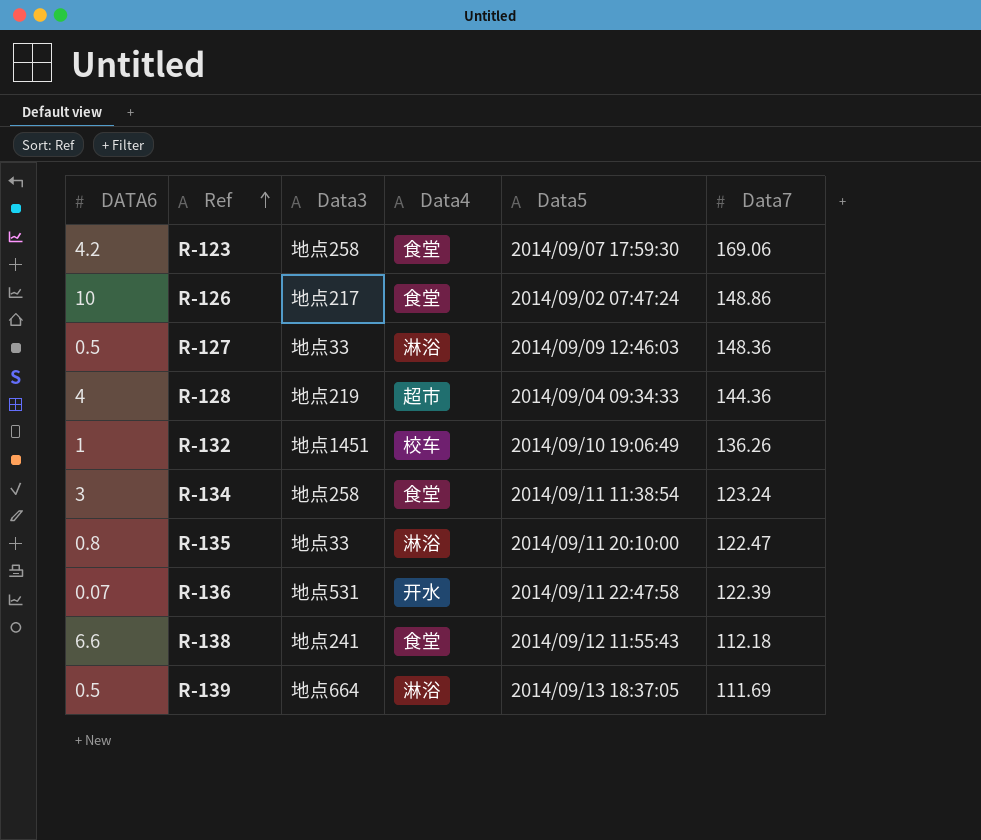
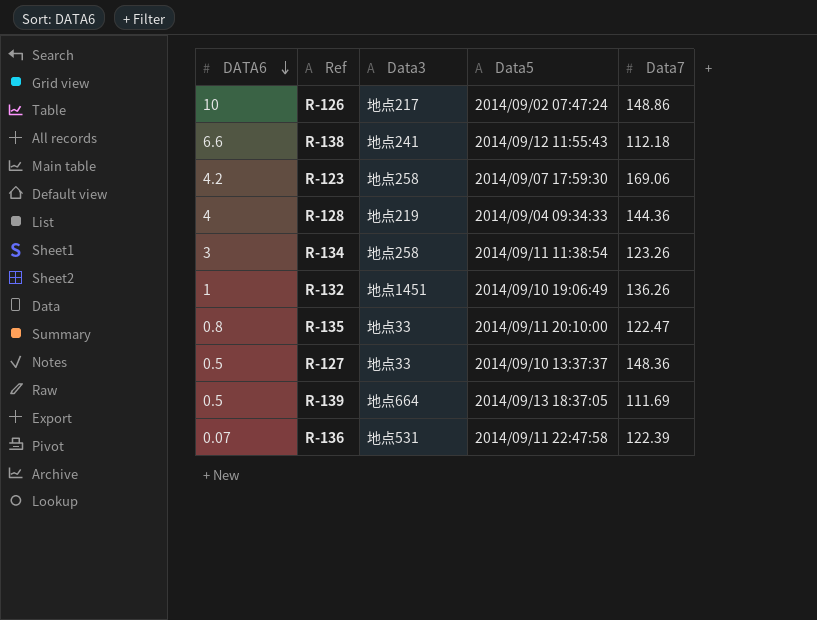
row order: Ref ascending -> DATA6 descending
column Data4 | position: 4 -> none
R-134 | Data7: 123.24 -> 123.26
R-127 | Data5: 2014/09/09 12:46:03 -> 2014/09/10 13:37:37

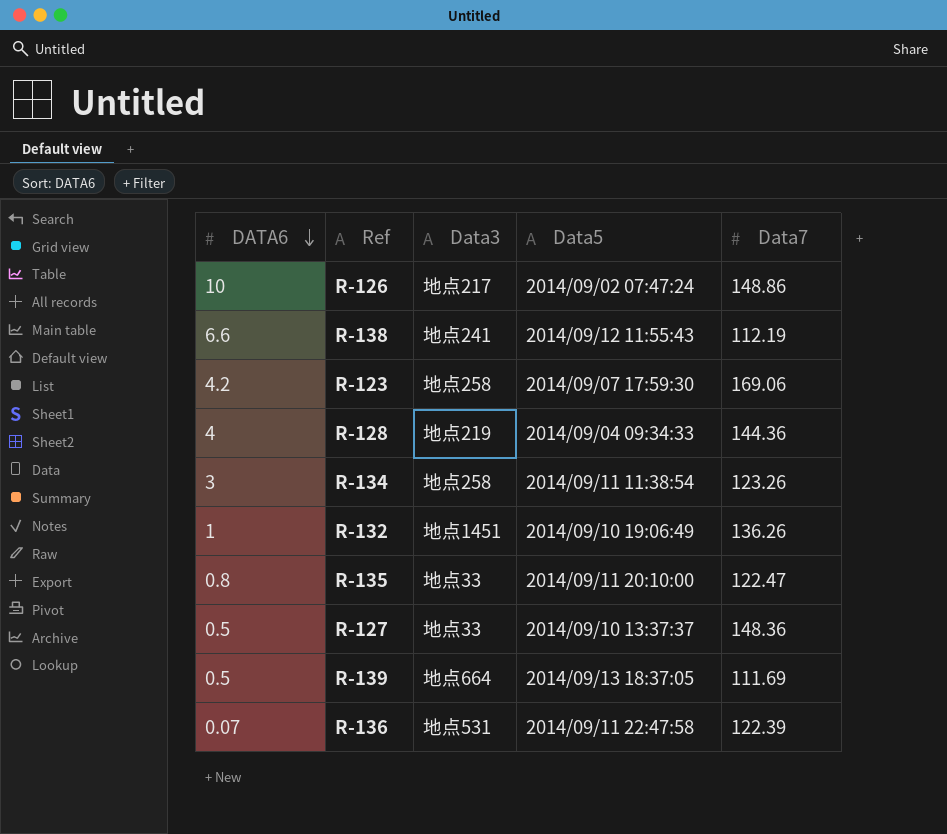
R-138 | Data7: 112.18 -> 112.19

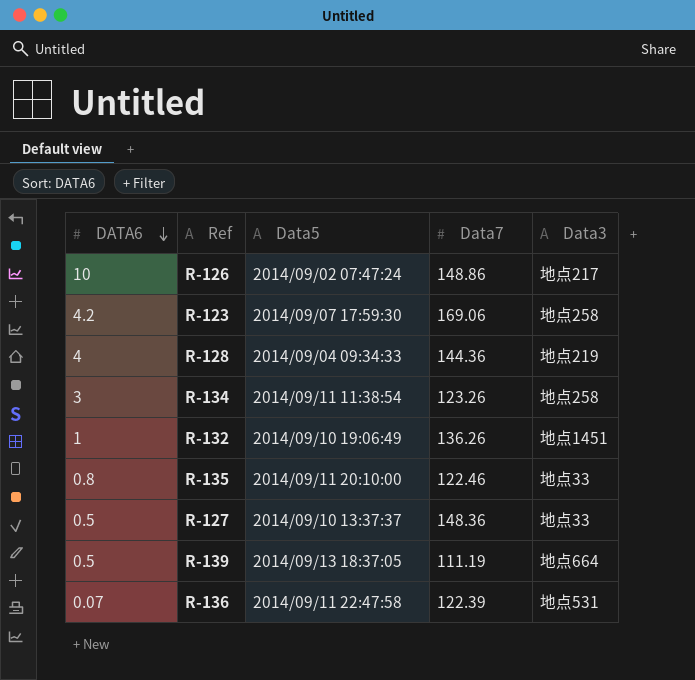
column Data3 | position: 3 -> 5
row R-138: 6.6 | 地点241 | 2014/09/12 11:55:43 | 112.19 -> none
R-135 | Data7: 122.47 -> 122.46
R-139 | Data7: 111.69 -> 111.19

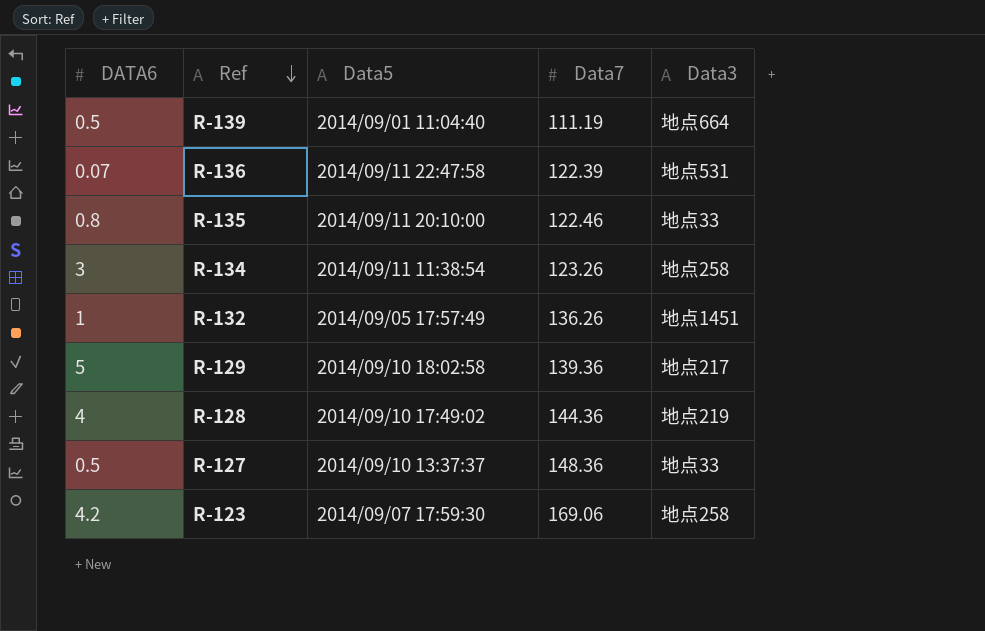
row order: DATA6 descending -> Ref descending
row R-126: 10 | 2014/09/02 07:47:24 | 148.86 | 地点217 -> none
R-139 | Data5: 2014/09/13 18:37:05 -> 2014/09/01 11:04:40
R-132 | Data5: 2014/09/10 19:06:49 -> 2014/09/05 17:57:49
row R-129: none -> 5 | 2014/09/10 18:02:58 | 139.36 | 地点217
R-128 | Data5: 2014/09/04 09:34:33 -> 2014/09/10 17:49:02

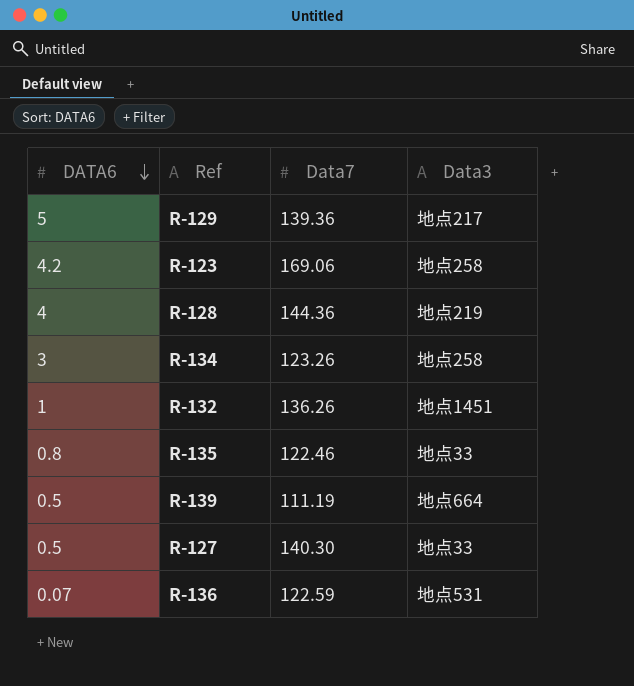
row order: Ref descending -> DATA6 descending
column Data5 | position: 3 -> none
R-127 | Data7: 148.36 -> 140.30
R-136 | Data7: 122.39 -> 122.59

